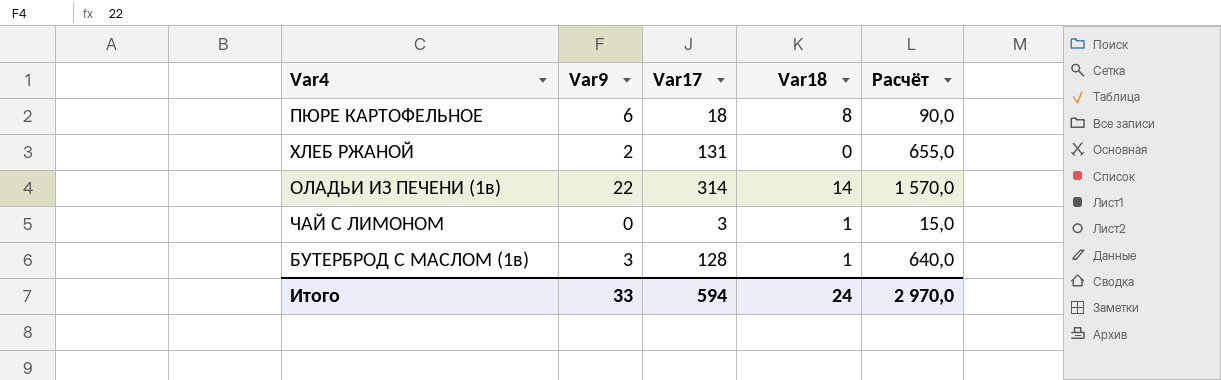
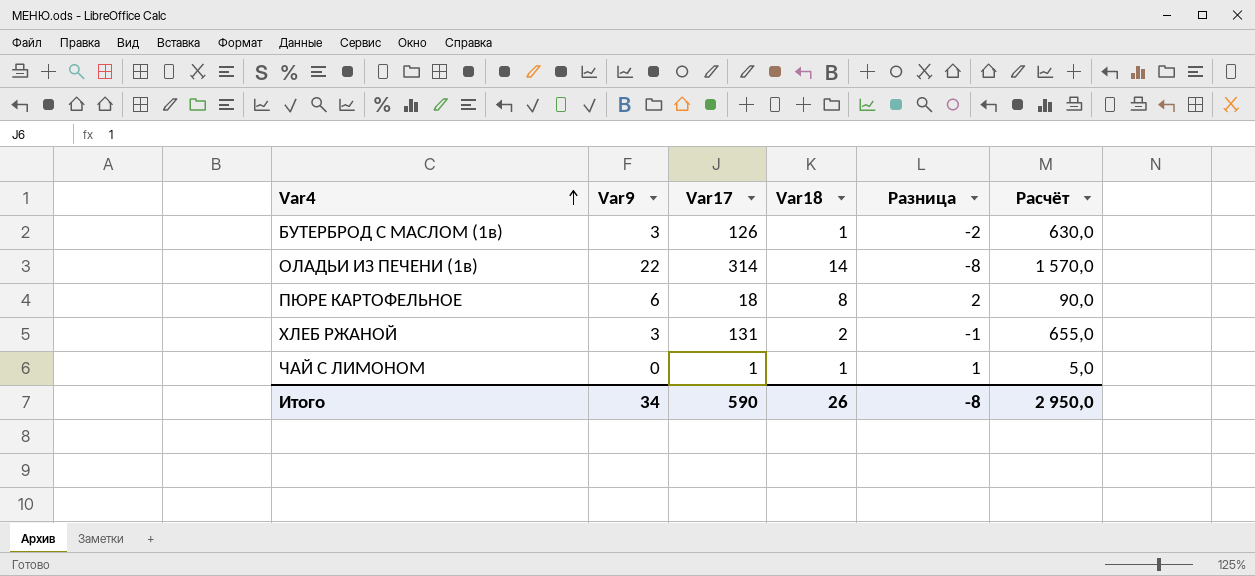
row order: none -> Var4 ascending
column Разница | formula: none -> [Var18] - [Var9]
БУТЕРБРОД С МАСЛОМ (1в) | Var17: 128 -> 126
БУТЕРБРОД С МАСЛОМ (1в) | Расчёт: 640,0 -> 630,0
ХЛЕБ РЖАНОЙ | Var9: 2 -> 3
ХЛЕБ РЖАНОЙ | Var18: 0 -> 2
ЧАЙ С ЛИМОНОМ | Var17: 3 -> 1
ЧАЙ С ЛИМОНОМ | Расчёт: 15,0 -> 5,0
Итого | Var9: 33 -> 34
Итого | Var17: 594 -> 590
Итого | Var18: 24 -> 26
Итого | Расчёт: 2 970,0 -> 2 950,0

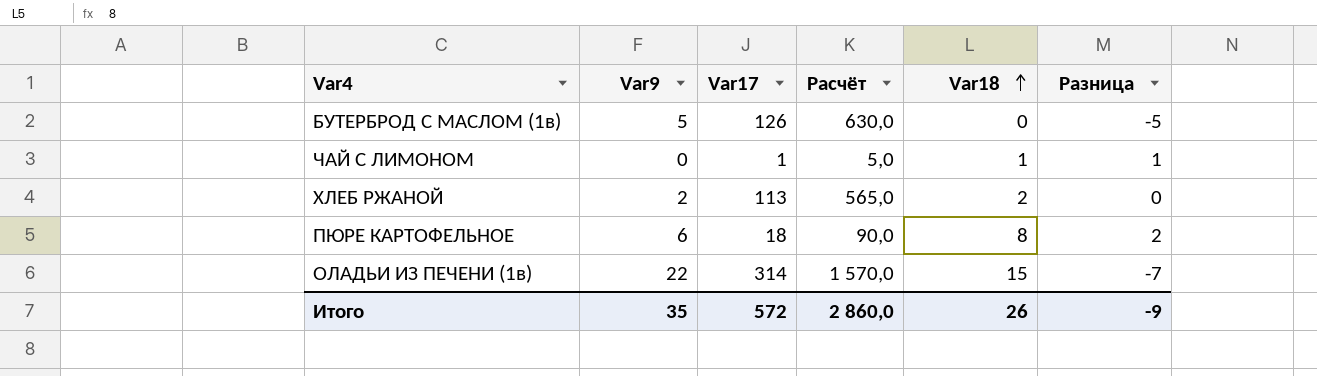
row order: Var4 ascending -> Var18 ascending
column Расчёт | position: 6 -> 4
БУТЕРБРОД С МАСЛОМ (1в) | Var9: 3 -> 5
БУТЕРБРОД С МАСЛОМ (1в) | Var18: 1 -> 0
БУТЕРБРОД С МАСЛОМ (1в) | Разница: -2 -> -5
ХЛЕБ РЖАНОЙ | Var9: 3 -> 2
ХЛЕБ РЖАНОЙ | Var17: 131 -> 113
ХЛЕБ РЖАНОЙ | Расчёт: 655,0 -> 565,0
ХЛЕБ РЖАНОЙ | Разница: -1 -> 0
ОЛАДЬИ ИЗ ПЕЧЕНИ (1в) | Var18: 14 -> 15
ОЛАДЬИ ИЗ ПЕЧЕНИ (1в) | Разница: -8 -> -7
Итого | Var9: 34 -> 35
Итого | Var17: 590 -> 572
Итого | Расчёт: 2 950,0 -> 2 860,0
Итого | Разница: -8 -> -9

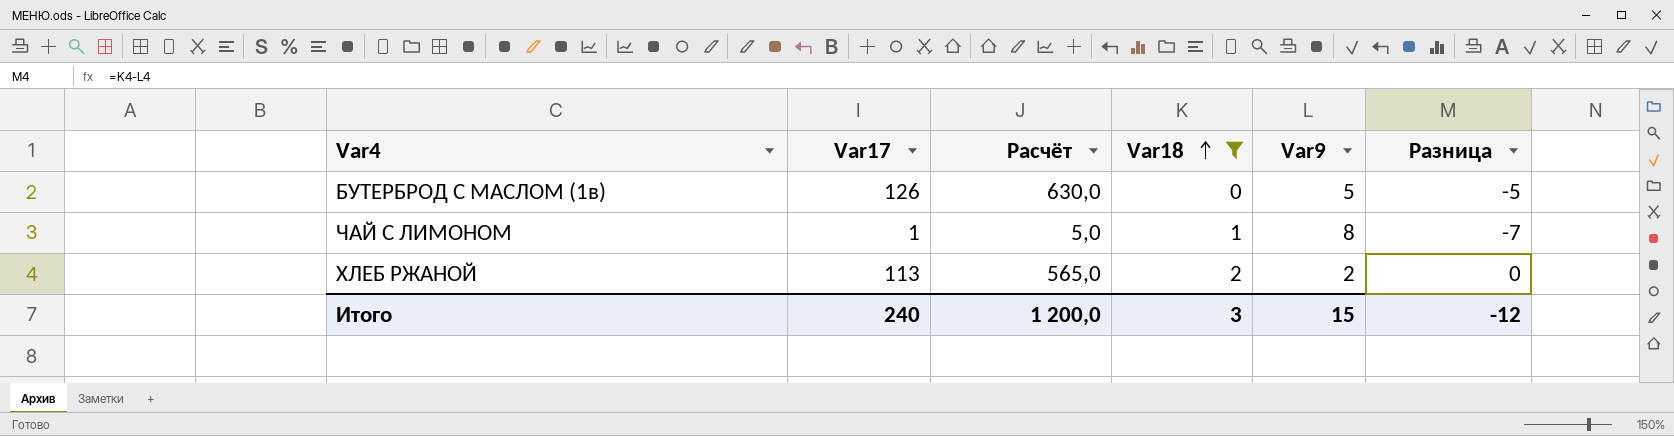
filter: none -> Var18 <= 2
column Var9 | position: 2 -> 5
ЧАЙ С ЛИМОНОМ | Var9: 0 -> 8
ЧАЙ С ЛИМОНОМ | Разница: 1 -> -7
Итого | Var17: 572 -> 240
Итого | Расчёт: 2 860,0 -> 1 200,0
Итого | Var18: 26 -> 3
Итого | Var9: 35 -> 15
Итого | Разница: -9 -> -12

